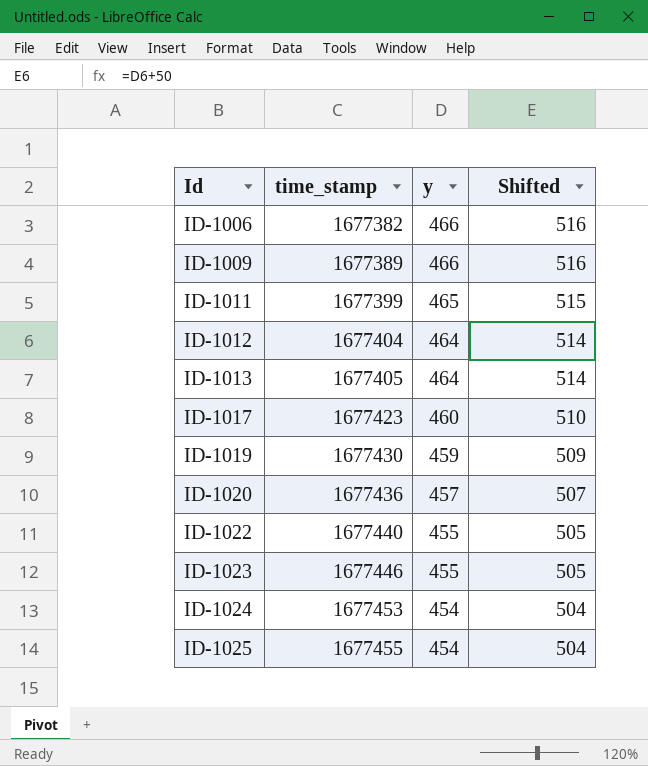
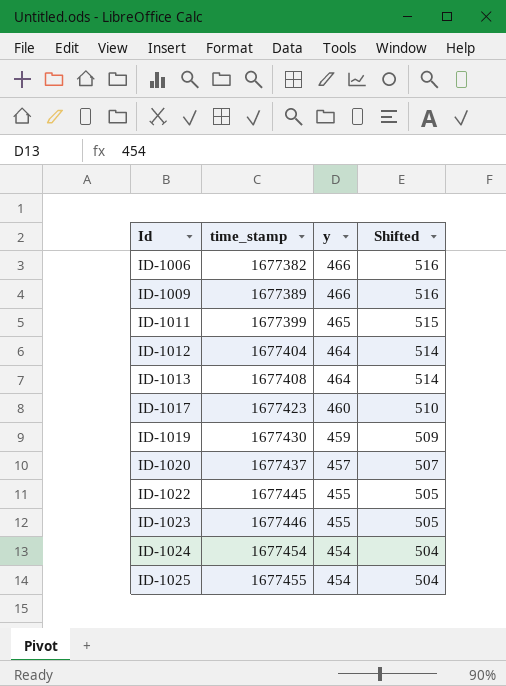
ID-1013 | time_stamp: 1677405 -> 1677408
ID-1020 | time_stamp: 1677436 -> 1677437
ID-1022 | time_stamp: 1677440 -> 1677445
ID-1024 | time_stamp: 1677453 -> 1677454

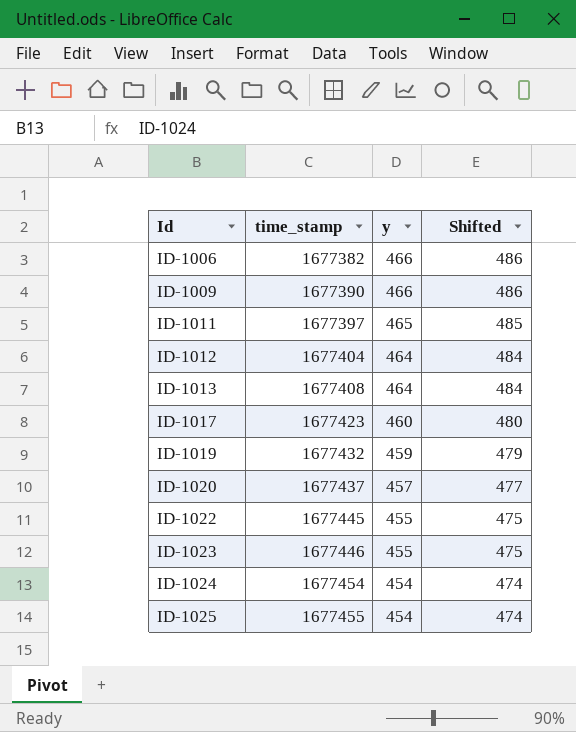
column Shifted | formula: [y] + 50 -> [y] + 20
ID-1009 | time_stamp: 1677389 -> 1677390
ID-1011 | time_stamp: 1677399 -> 1677397
ID-1019 | time_stamp: 1677430 -> 1677432

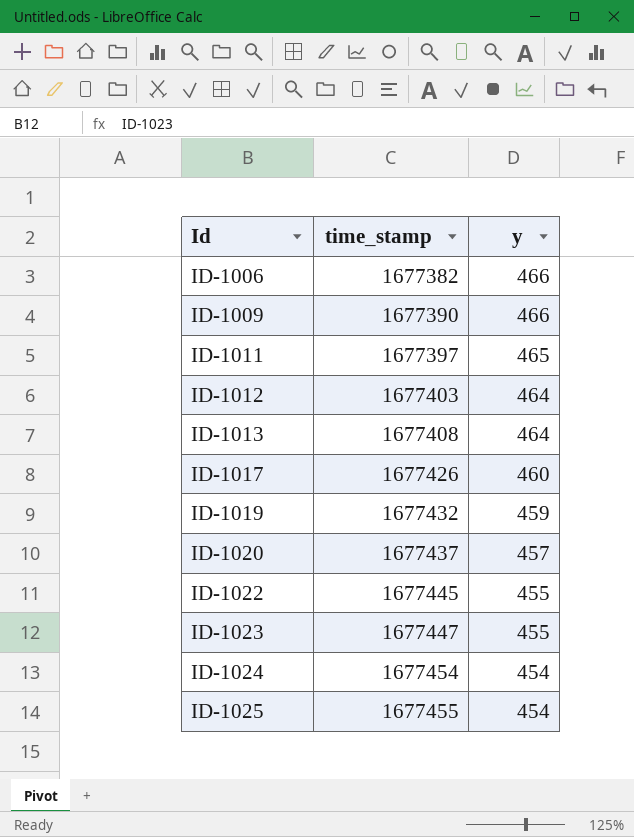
column Shifted | formula: [y] + 20 -> none
ID-1012 | time_stamp: 1677404 -> 1677403
ID-1017 | time_stamp: 1677423 -> 1677426
ID-1023 | time_stamp: 1677446 -> 1677447

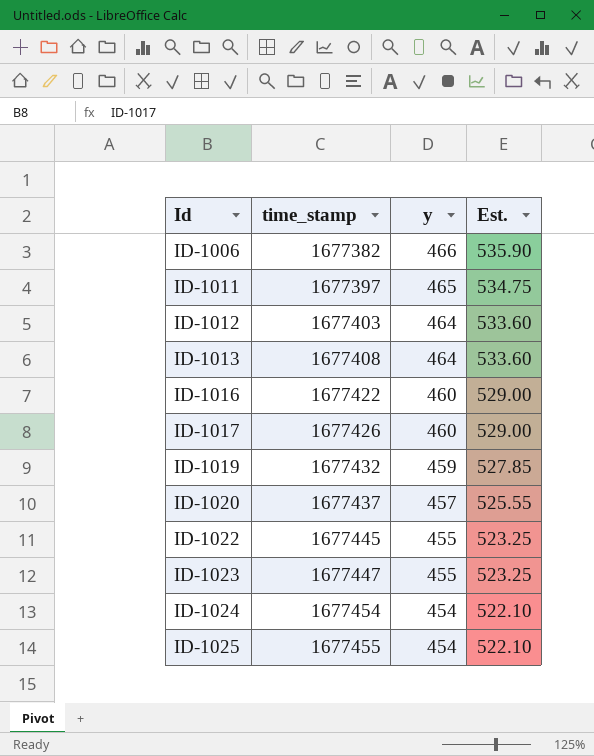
column Est. | formula: none -> [y] * 1.15
row ID-1009: 1677390 | 466 -> none
row ID-1016: none -> 1677422 | 460 | 529.00

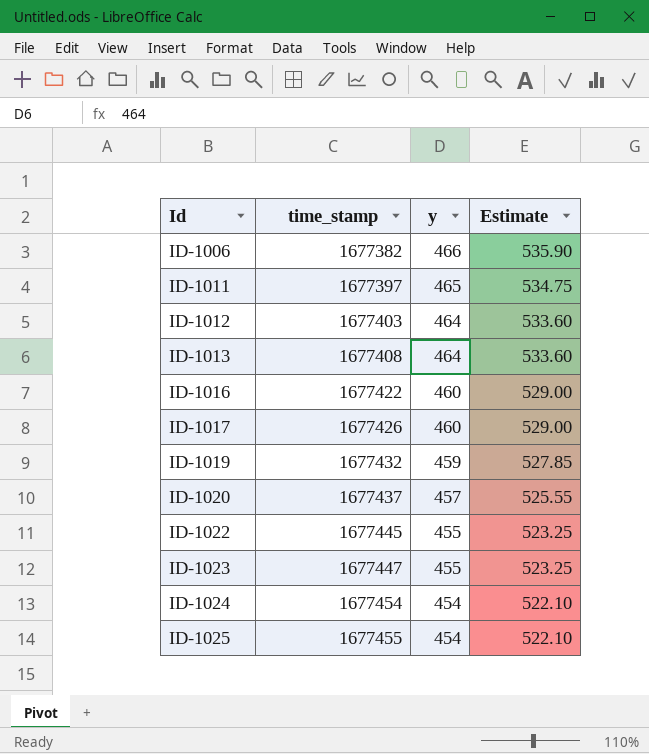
column name: Est. -> Estimate

